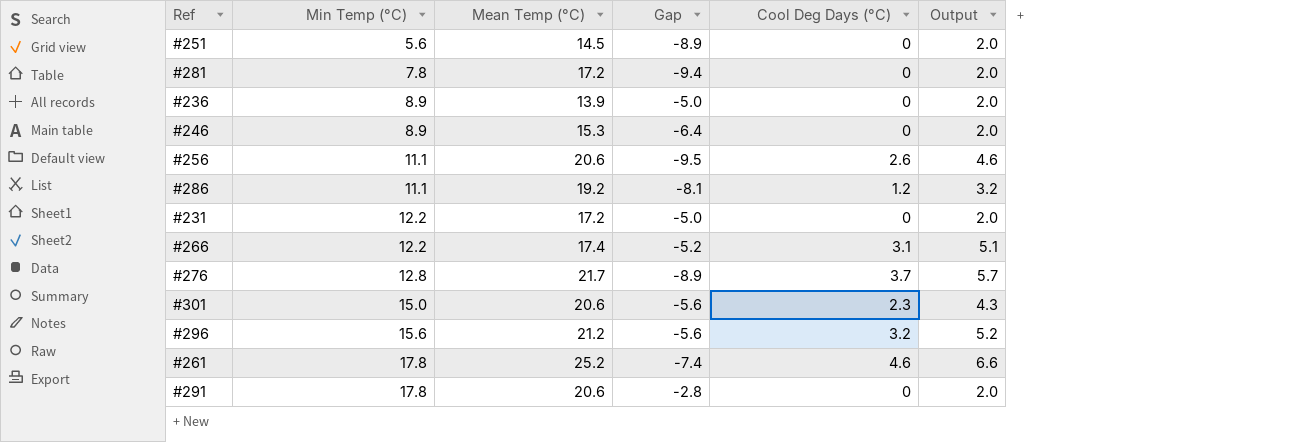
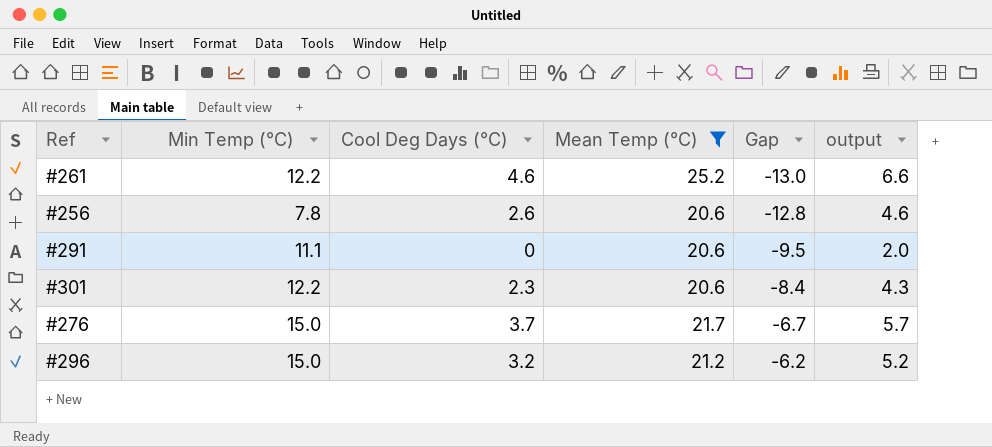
filter: none -> Mean Temp (°C) >= 20.6
row order: Min Temp (°C) ascending -> Gap ascending
column Cool Deg Days (°C) | position: 5 -> 3
column name: Output -> output
#261 | Min Temp (°C): 17.8 -> 12.2
#261 | Gap: -7.4 -> -13.0
#256 | Min Temp (°C): 11.1 -> 7.8
#256 | Gap: -9.5 -> -12.8
#291 | Min Temp (°C): 17.8 -> 11.1
#291 | Gap: -2.8 -> -9.5
#301 | Min Temp (°C): 15.0 -> 12.2
#301 | Gap: -5.6 -> -8.4
#276 | Min Temp (°C): 12.8 -> 15.0
#276 | Gap: -8.9 -> -6.7
#296 | Min Temp (°C): 15.6 -> 15.0
#296 | Gap: -5.6 -> -6.2

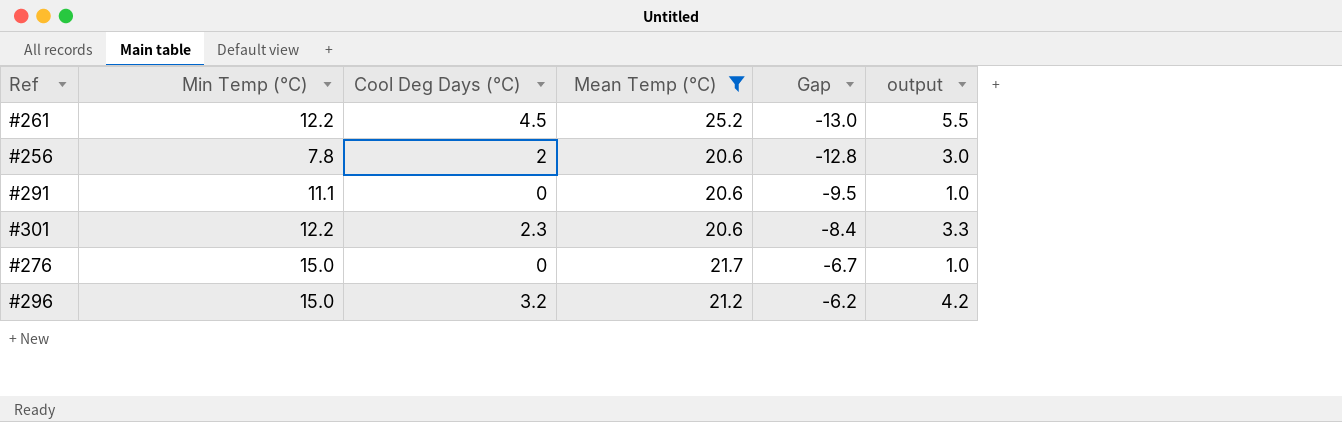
column output | formula: [Cool Deg Days (°C)] + 2 -> [Cool Deg Days (°C)] + 1
#261 | Cool Deg Days (°C): 4.6 -> 4.5
#256 | Cool Deg Days (°C): 2.6 -> 2
#276 | Cool Deg Days (°C): 3.7 -> 0

